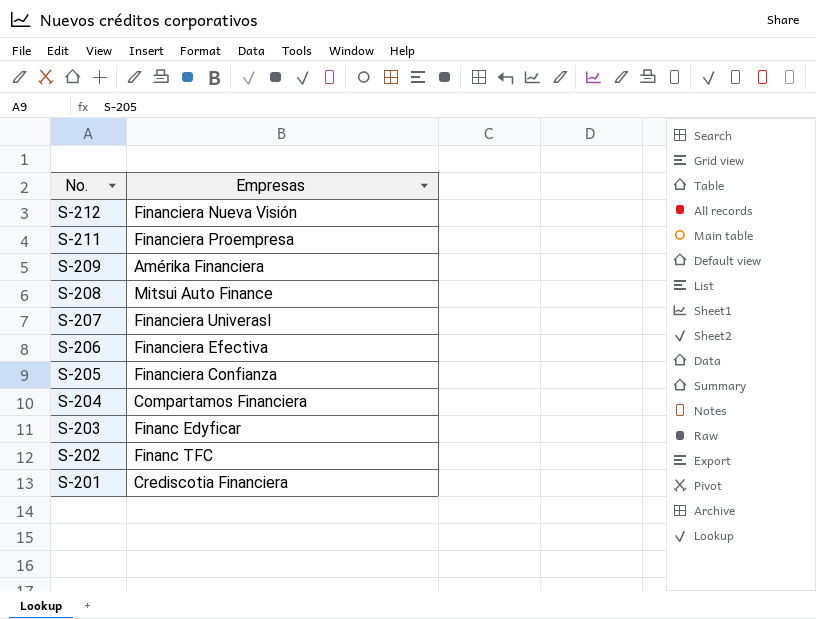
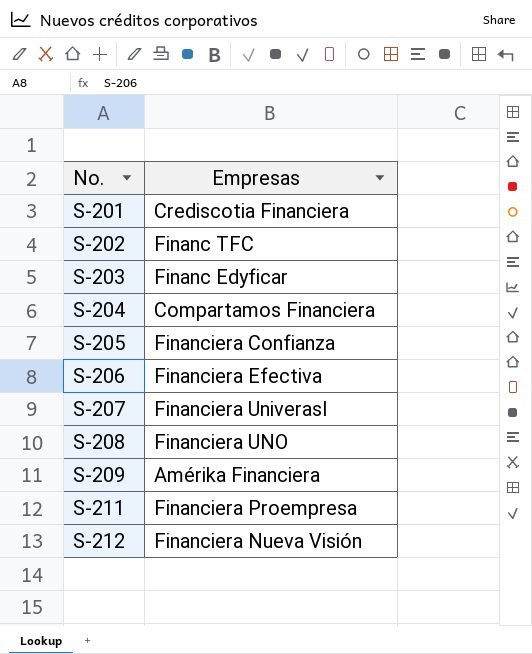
row order: No. descending -> No. ascending
S-208 | Empresas: Mitsui Auto Finance -> Financiera UNO

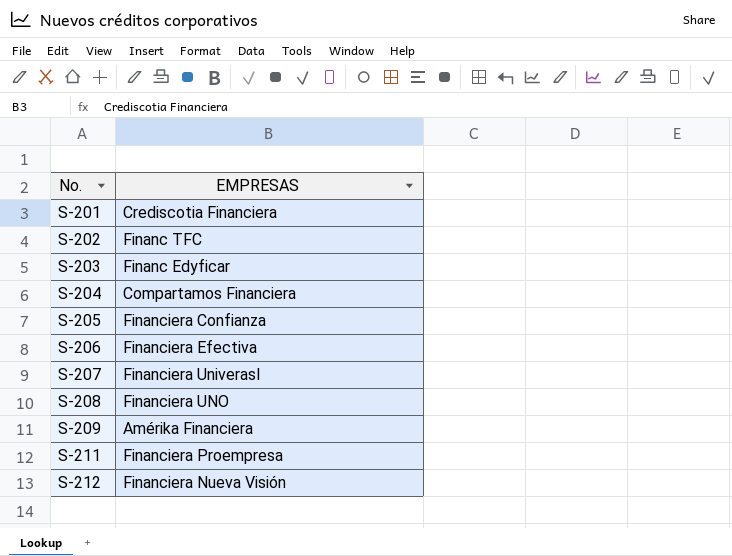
column name: Empresas -> EMPRESAS

